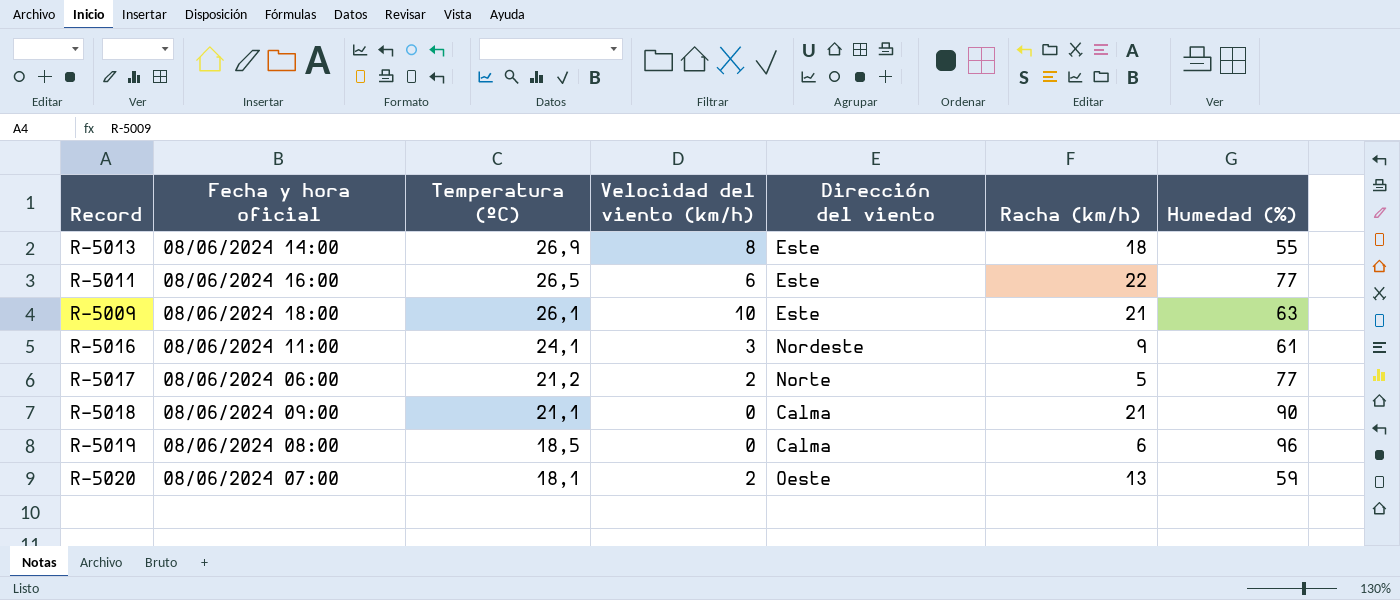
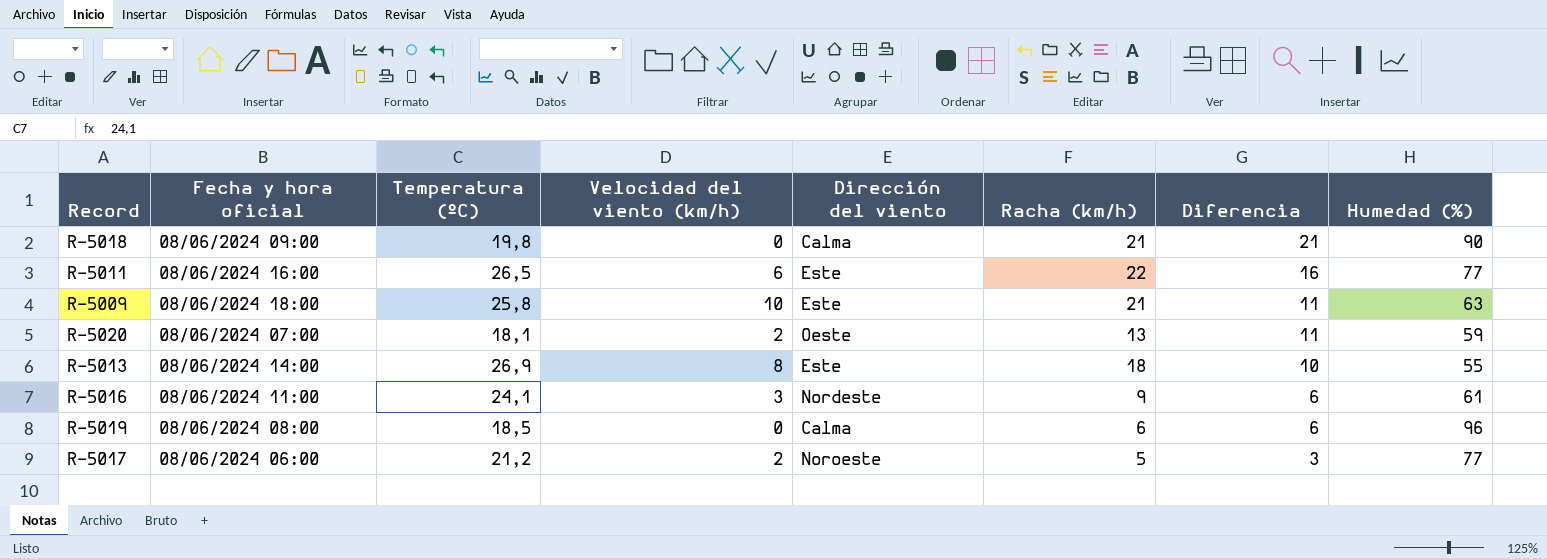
row order: Temperatura (ºC) descending -> Diferencia descending
column Diferencia | formula: none -> [Racha (km/h)] - [Velocidad del viento (km/h)]
R-5018 | Temperatura (ºC): 21,1 -> 19,8
R-5009 | Temperatura (ºC): 26,1 -> 25,8
R-5017 | Dirección del viento: Norte -> Noroeste

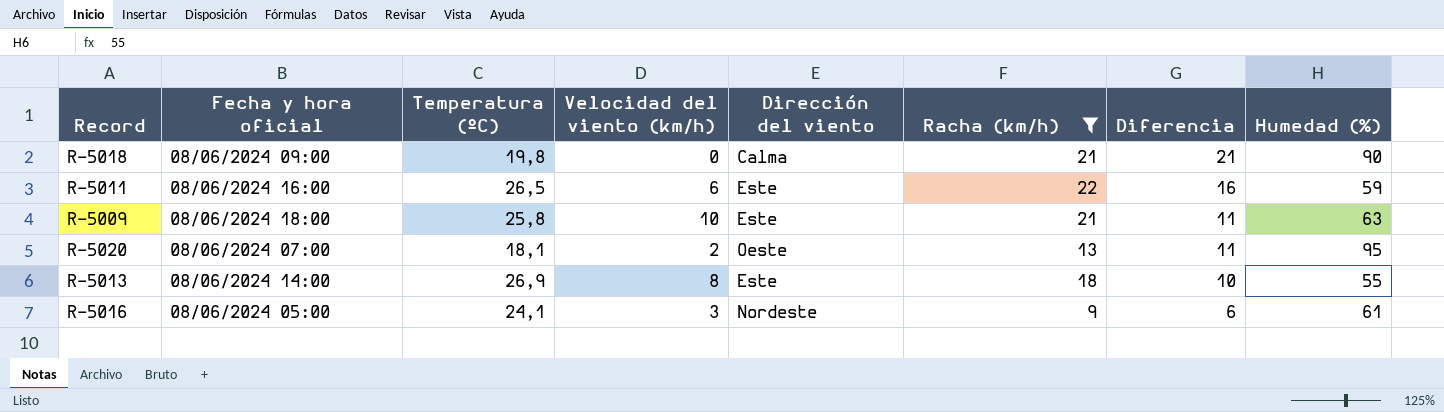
filter: none -> Racha (km/h) >= 9
R-5011 | Humedad (%): 77 -> 59
R-5020 | Humedad (%): 59 -> 95
R-5016 | Fecha y hora oficial: 08/06/2024 11:00 -> 08/06/2024 05:00

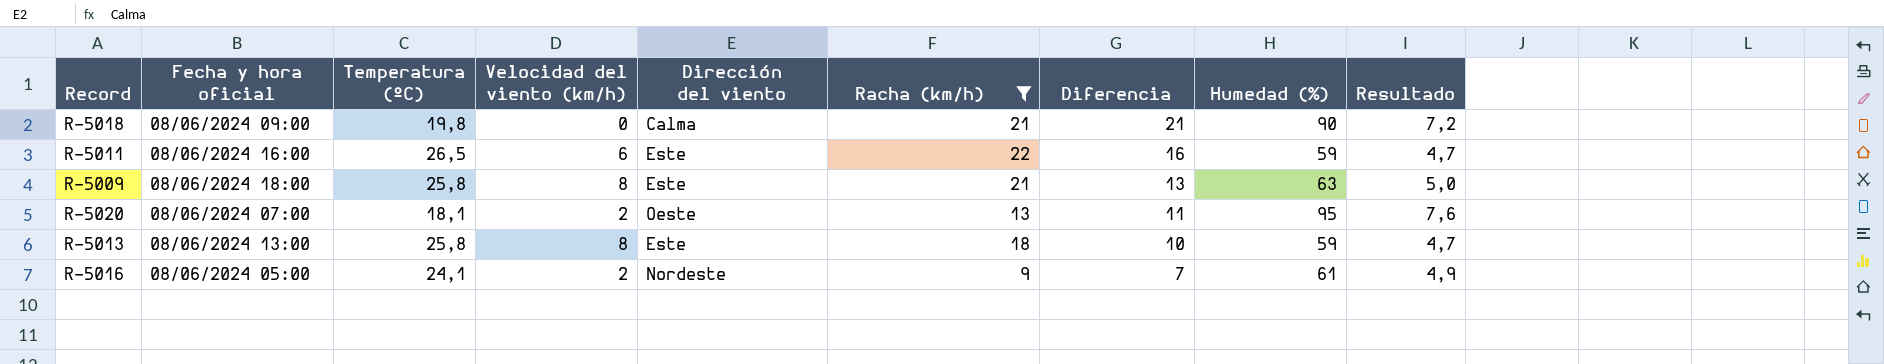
column Resultado | formula: none -> [Humedad (%)] * 0,08
R-5009 | Velocidad del viento (km/h): 10 -> 8
R-5009 | Diferencia: 11 -> 13
R-5013 | Fecha y hora oficial: 08/06/2024 14:00 -> 08/06/2024 13:00
R-5013 | Temperatura (ºC): 26,9 -> 25,8
R-5013 | Humedad (%): 55 -> 59
R-5016 | Velocidad del viento (km/h): 3 -> 2
R-5016 | Diferencia: 6 -> 7

